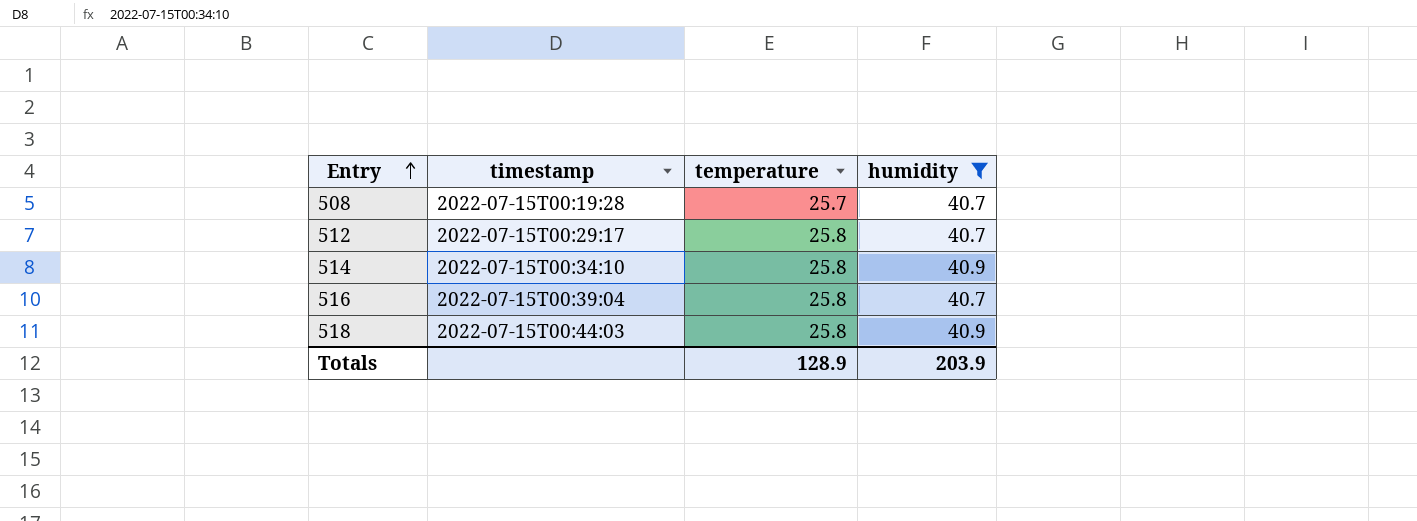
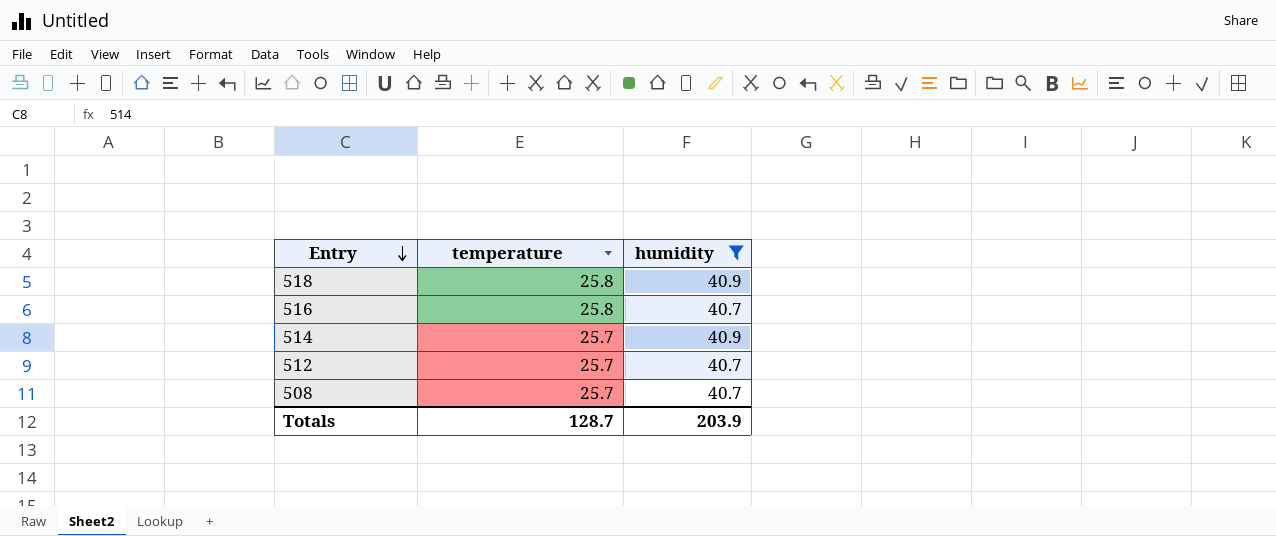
row order: Entry ascending -> Entry descending
column timestamp | position: 2 -> none
514 | temperature: 25.8 -> 25.7
512 | temperature: 25.8 -> 25.7
Totals | temperature: 128.9 -> 128.7

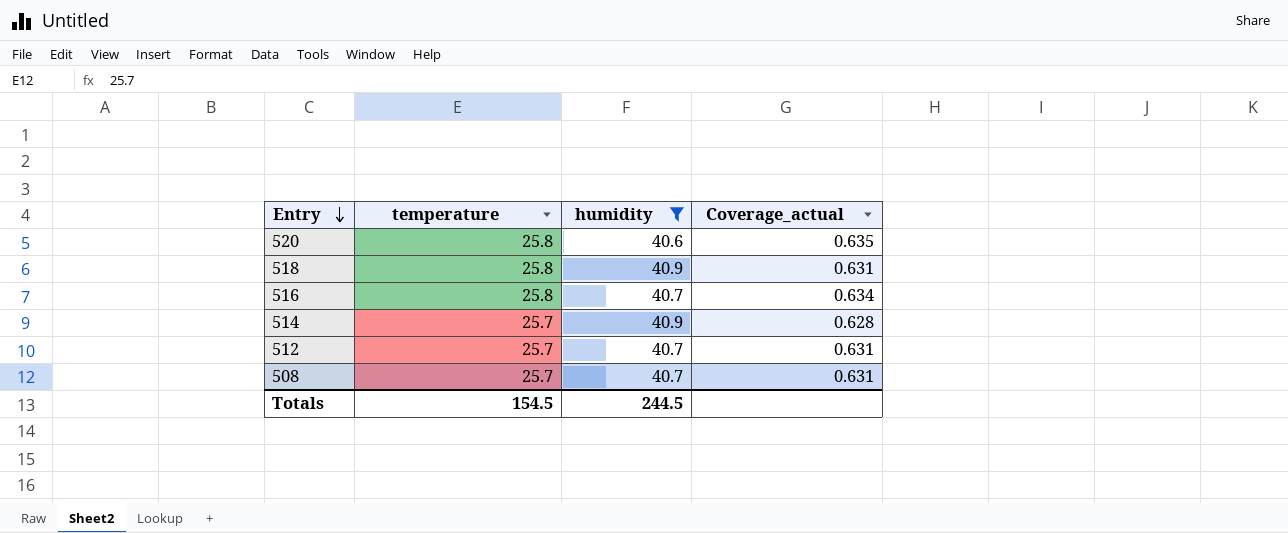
column Coverage_actual | formula: none -> [temperature] / [humidity]
row 520: none -> 25.8 | 40.6 | 0.635
Totals | temperature: 128.7 -> 154.5
Totals | humidity: 203.9 -> 244.5

